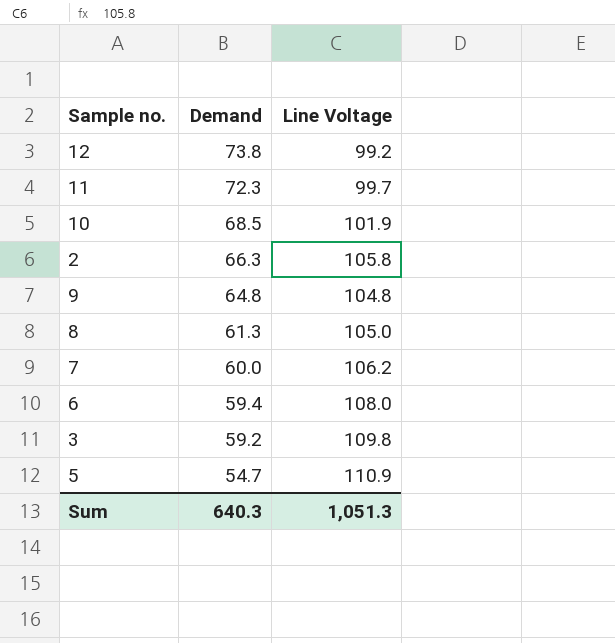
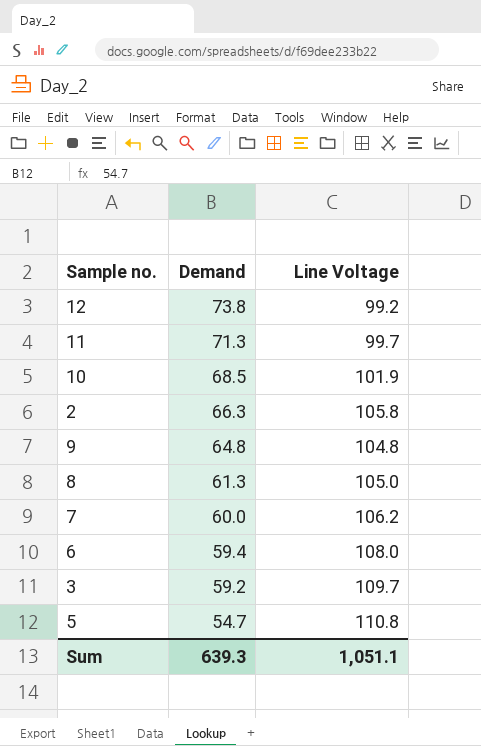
11 | Demand: 72.3 -> 71.3
3 | Line Voltage: 109.8 -> 109.7
5 | Line Voltage: 110.9 -> 110.8
Sum | Demand: 640.3 -> 639.3
Sum | Line Voltage: 1,051.3 -> 1,051.1

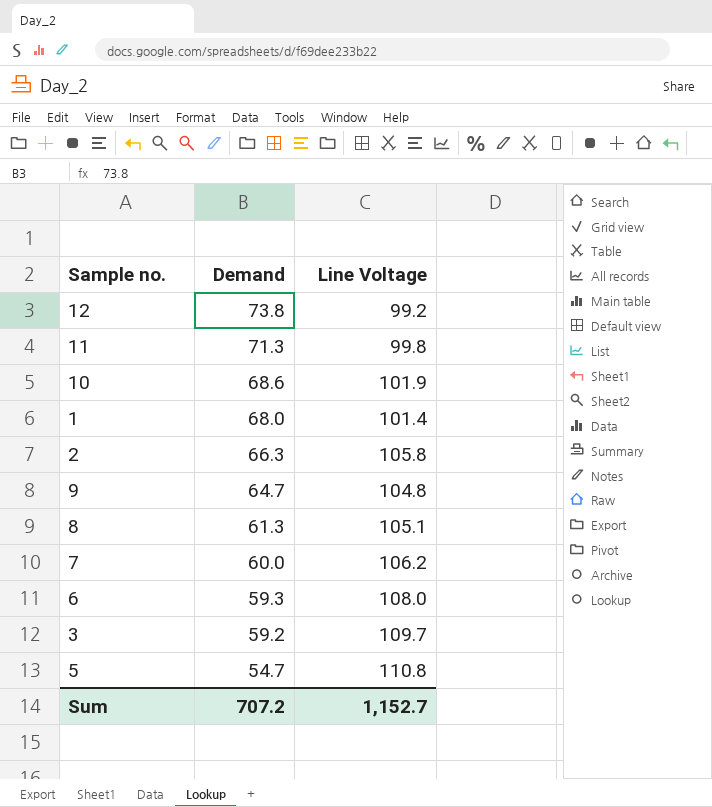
11 | Line Voltage: 99.7 -> 99.8
10 | Demand: 68.5 -> 68.6
row 1: none -> 68.0 | 101.4
9 | Demand: 64.8 -> 64.7
8 | Line Voltage: 105.0 -> 105.1
6 | Demand: 59.4 -> 59.3
Sum | Demand: 639.3 -> 707.2
Sum | Line Voltage: 1,051.1 -> 1,152.7

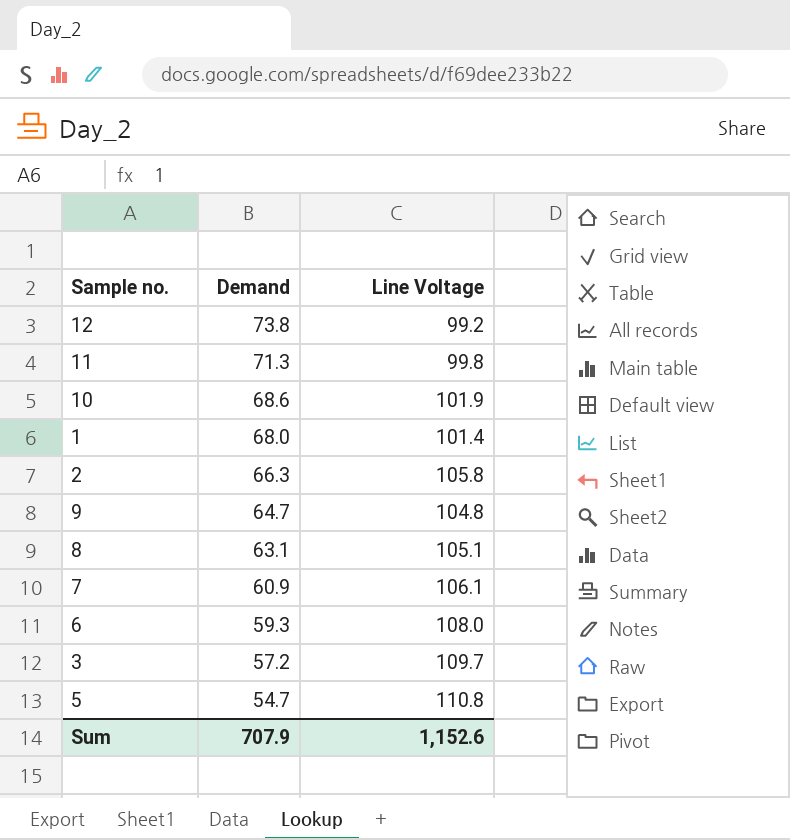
8 | Demand: 61.3 -> 63.1
7 | Demand: 60.0 -> 60.9
7 | Line Voltage: 106.2 -> 106.1
3 | Demand: 59.2 -> 57.2
Sum | Demand: 707.2 -> 707.9
Sum | Line Voltage: 1,152.7 -> 1,152.6

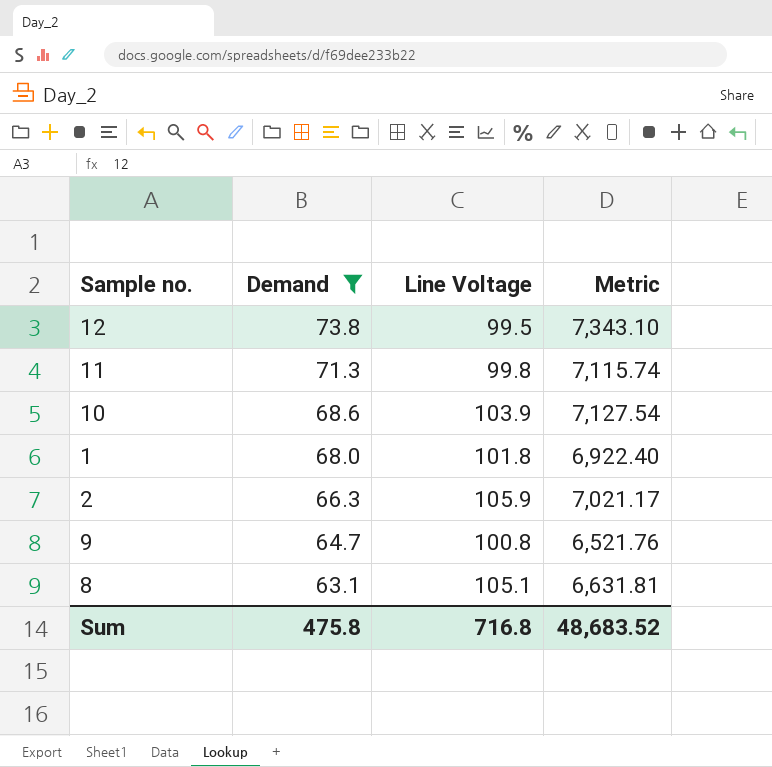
filter: none -> Demand >= 63.1
column Metric | formula: none -> [Demand] * [Line Voltage]
12 | Line Voltage: 99.2 -> 99.5
10 | Line Voltage: 101.9 -> 103.9
1 | Line Voltage: 101.4 -> 101.8
2 | Line Voltage: 105.8 -> 105.9
9 | Line Voltage: 104.8 -> 100.8
Sum | Demand: 707.9 -> 475.8
Sum | Line Voltage: 1,152.6 -> 716.8

